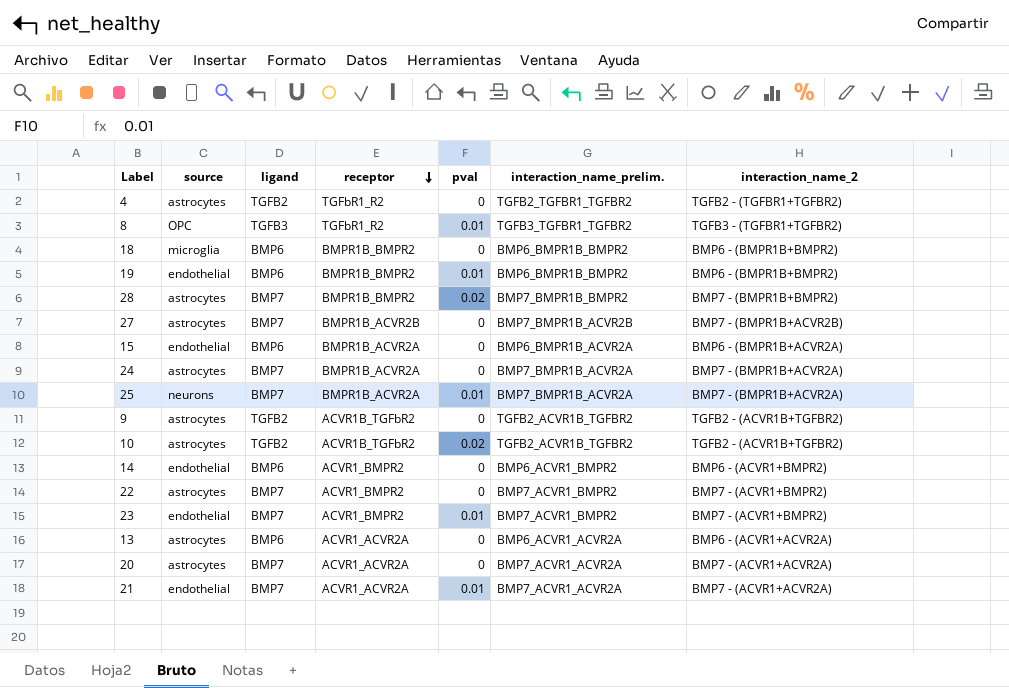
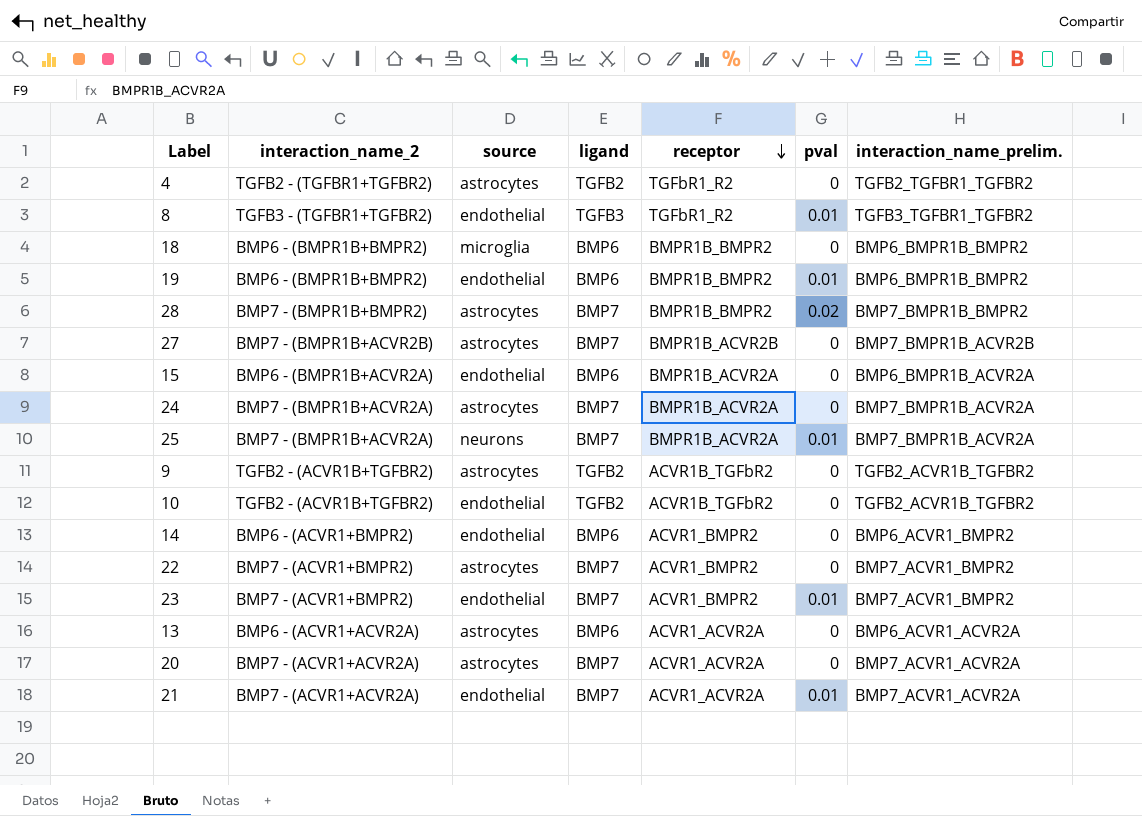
column interaction_name_2 | position: 7 -> 2
8 | source: OPC -> endothelial
10 | source: astrocytes -> endothelial
10 | pval: 0.02 -> 0

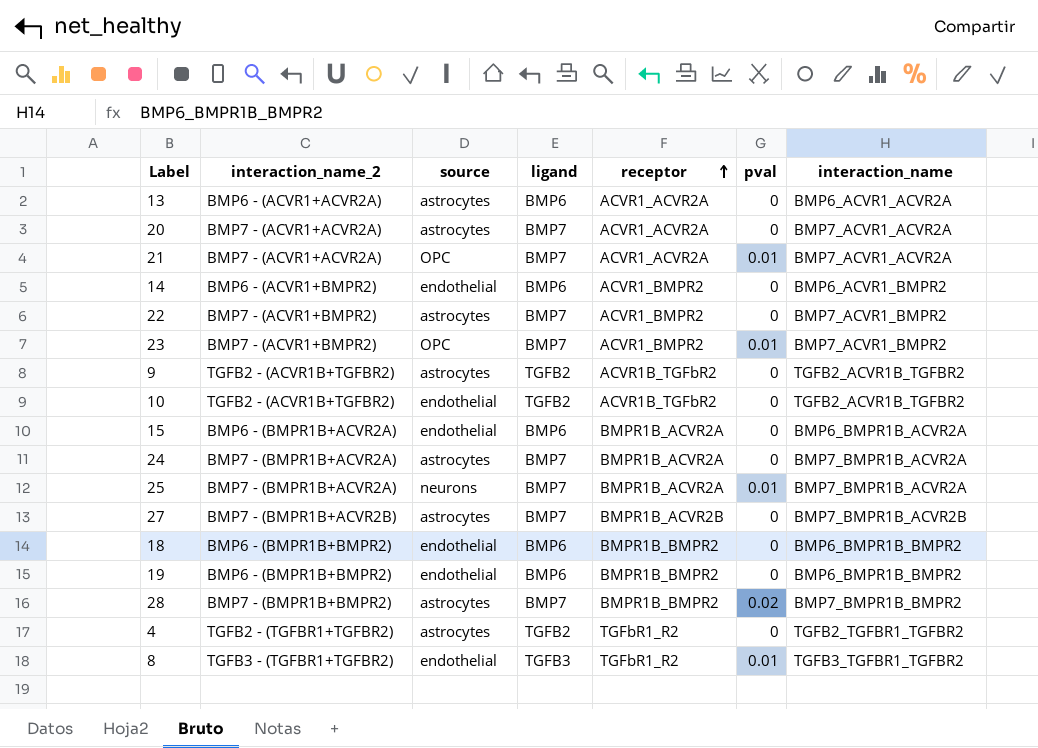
row order: receptor descending -> receptor ascending
column name: interaction_name_prelim. -> interaction_name
21 | source: endothelial -> OPC
23 | source: endothelial -> OPC
18 | source: microglia -> endothelial
19 | pval: 0.01 -> 0

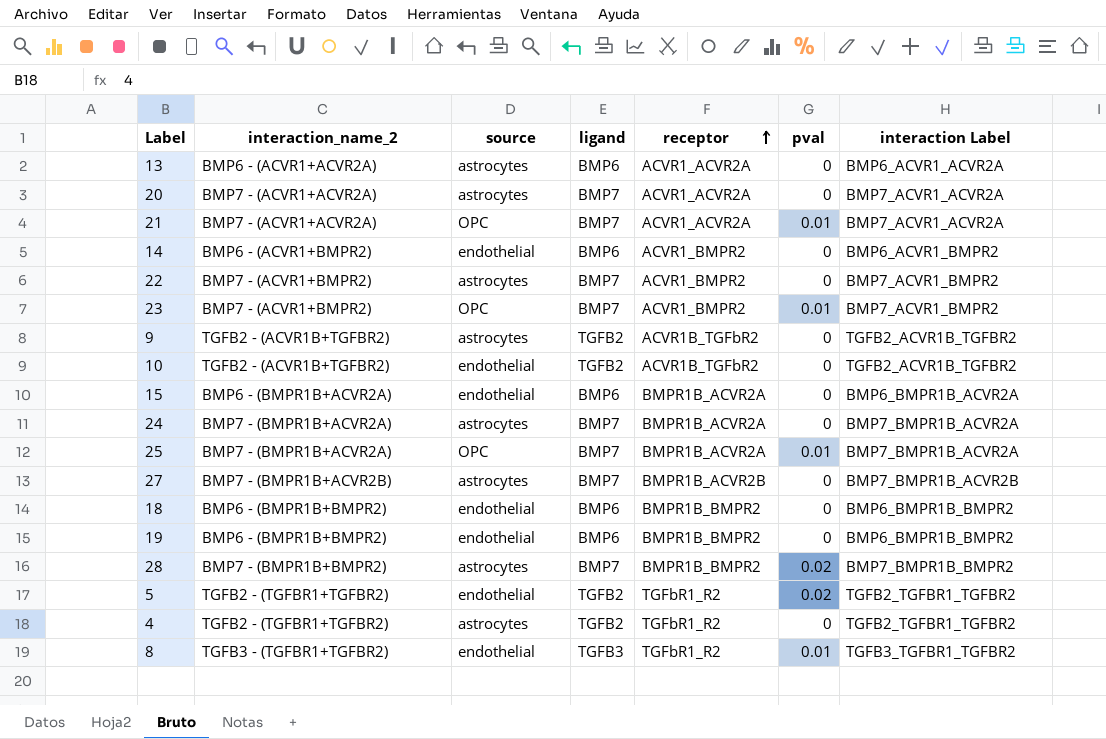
column name: interaction_name -> interaction Label
25 | source: neurons -> OPC
row 5: none -> TGFB2 - (TGFBR1+TGFBR2) | endothelial | TGFB2 | TGFbR1_R2 | 0.02 | TGFB2_TGFBR1_TGFBR2

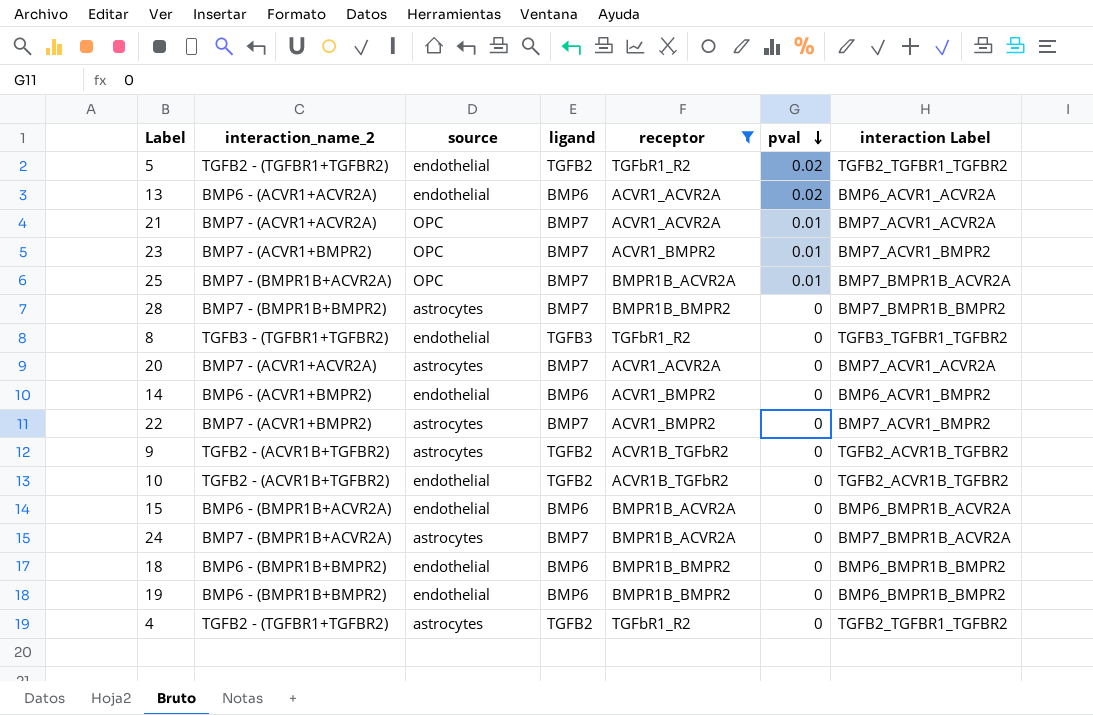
filter: none -> receptor != BMPR1B_ACVR2B
row order: receptor ascending -> pval descending
13 | source: astrocytes -> endothelial
13 | pval: 0 -> 0.02
28 | pval: 0.02 -> 0
8 | pval: 0.01 -> 0

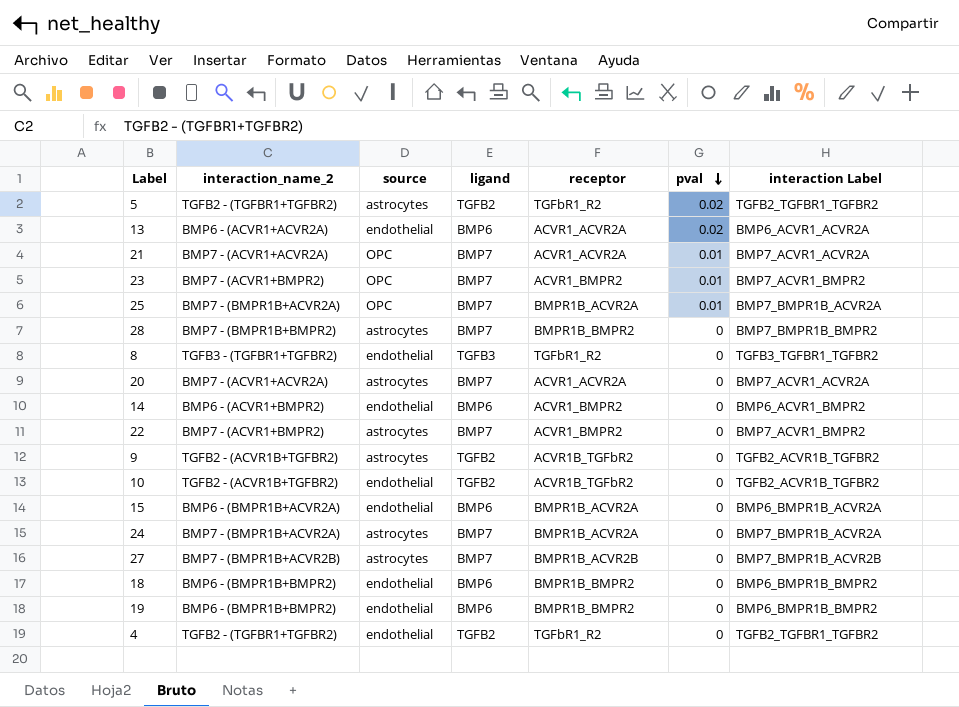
filter: receptor != BMPR1B_ACVR2B -> none
5 | source: endothelial -> astrocytes
4 | source: astrocytes -> endothelial

